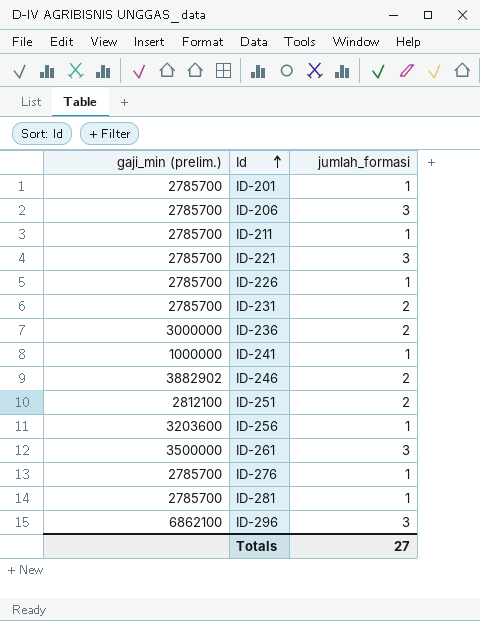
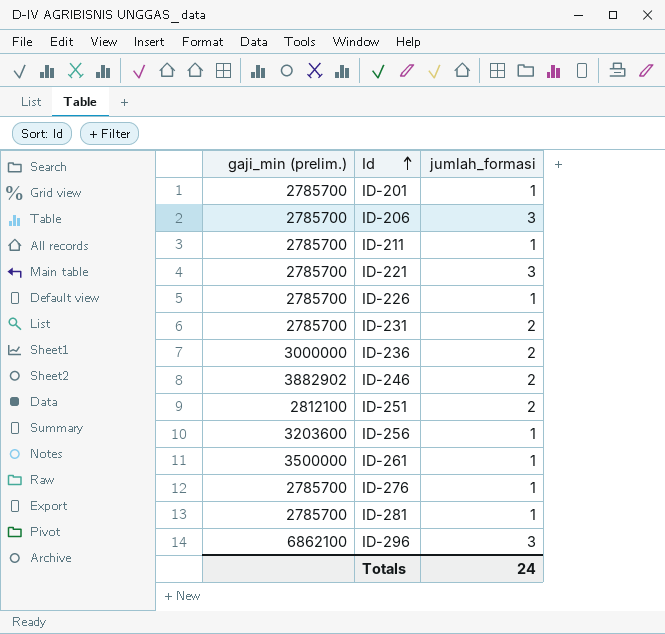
row ID-241: 1000000 | 1 -> none
ID-261 | jumlah_formasi: 3 -> 1
Totals | jumlah_formasi: 27 -> 24

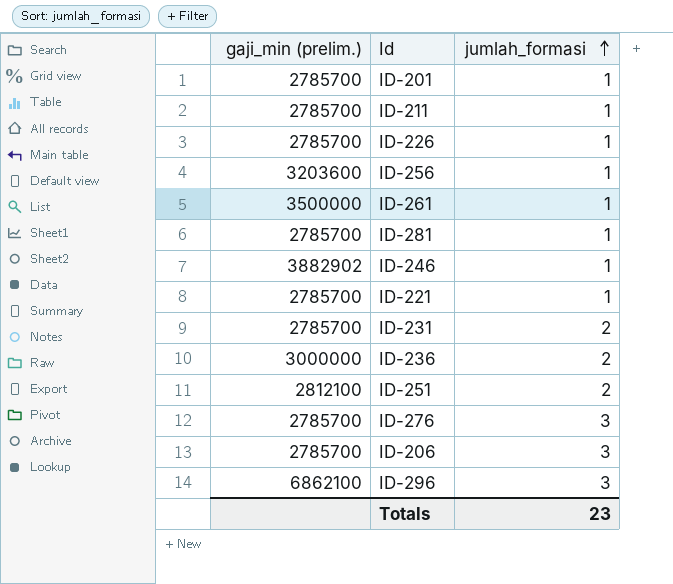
row order: Id ascending -> jumlah_formasi ascending
ID-246 | jumlah_formasi: 2 -> 1
ID-221 | jumlah_formasi: 3 -> 1
ID-276 | jumlah_formasi: 1 -> 3
Totals | jumlah_formasi: 24 -> 23

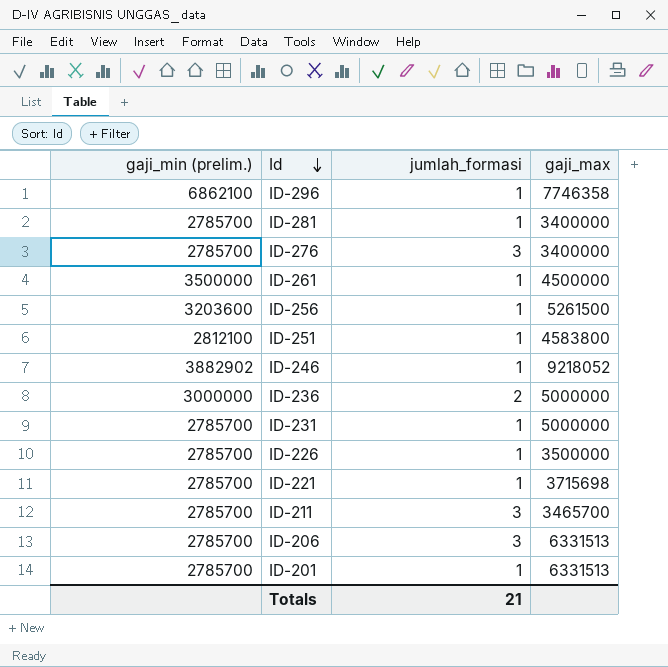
row order: jumlah_formasi ascending -> Id descending
column gaji_max | position: none -> 4
ID-296 | jumlah_formasi: 3 -> 1
ID-251 | jumlah_formasi: 2 -> 1
ID-231 | jumlah_formasi: 2 -> 1
ID-211 | jumlah_formasi: 1 -> 3
Totals | jumlah_formasi: 23 -> 21

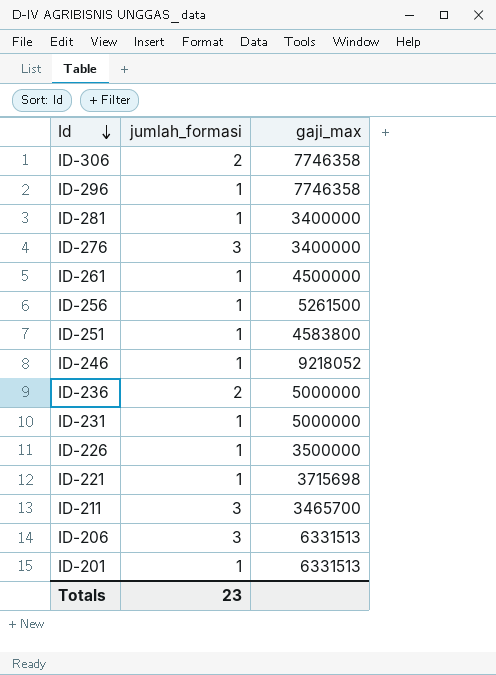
column gaji_min (prelim.) | position: 1 -> none
row ID-306: none -> 2 | 7746358
Totals | jumlah_formasi: 21 -> 23

